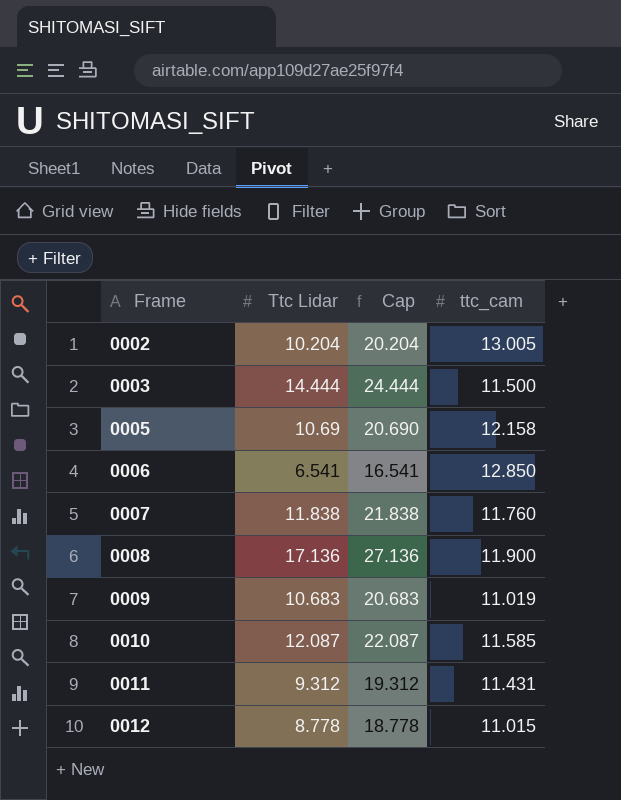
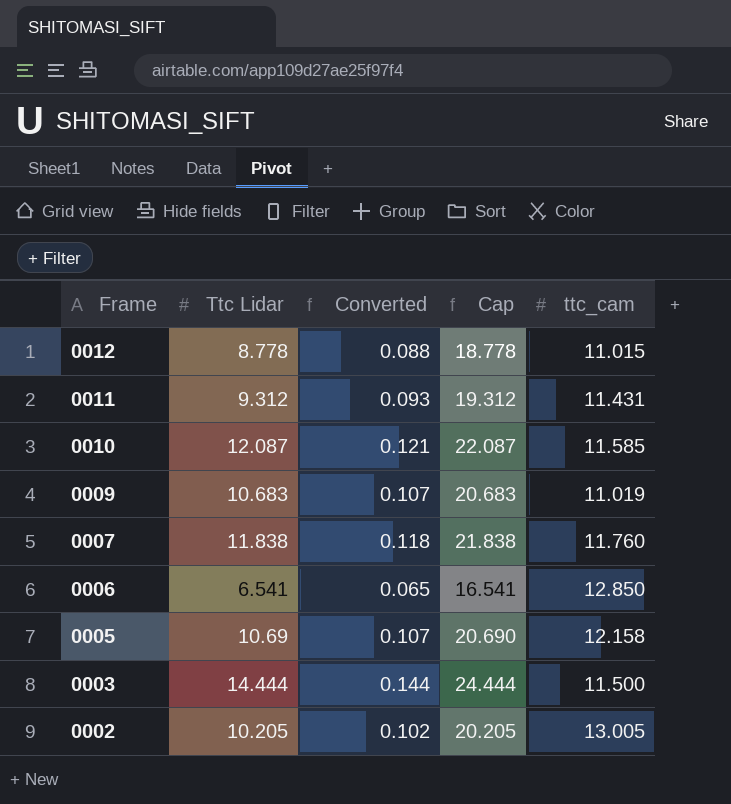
row order: Frame ascending -> Frame descending
column Converted | formula: none -> [Ttc Lidar] * 0.01
row 0008: 17.136 | 27.136 | 11.900 -> none
0002 | Ttc Lidar: 10.204 -> 10.205
0002 | Cap: 20.204 -> 20.205

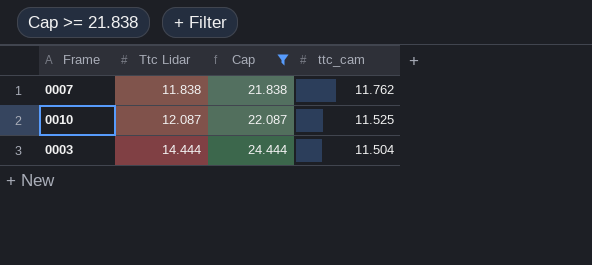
filter: none -> Cap >= 21.838
row order: Frame descending -> Ttc Lidar ascending
column Converted | formula: [Ttc Lidar] * 0.01 -> none
0007 | ttc_cam: 11.760 -> 11.762
0010 | ttc_cam: 11.585 -> 11.525
0003 | ttc_cam: 11.500 -> 11.504

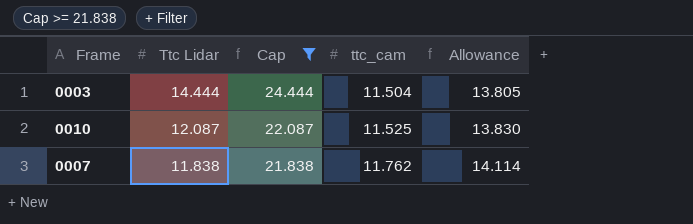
row order: Ttc Lidar ascending -> Ttc Lidar descending
column Allowance | formula: none -> [ttc_cam] * 1.2

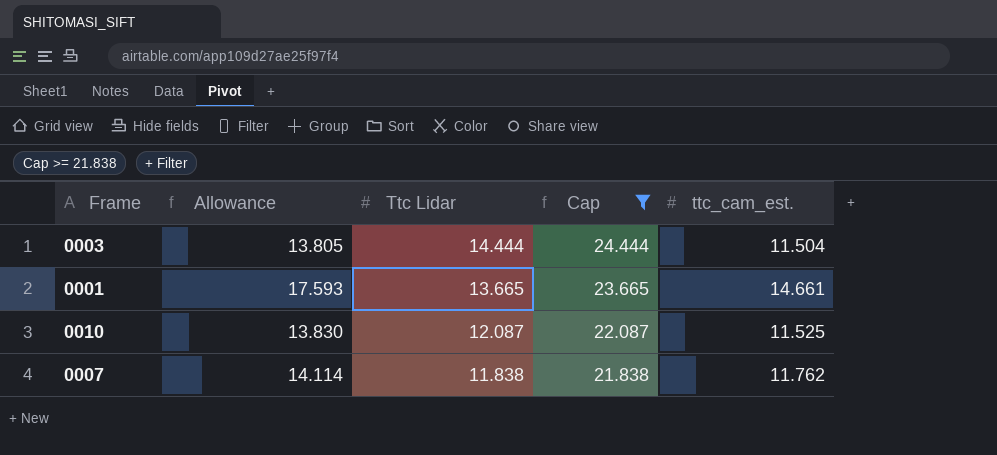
column Allowance | position: 5 -> 2
column name: ttc_cam -> ttc_cam_est.
row 0001: none -> 17.593 | 13.665 | 23.665 | 14.661

